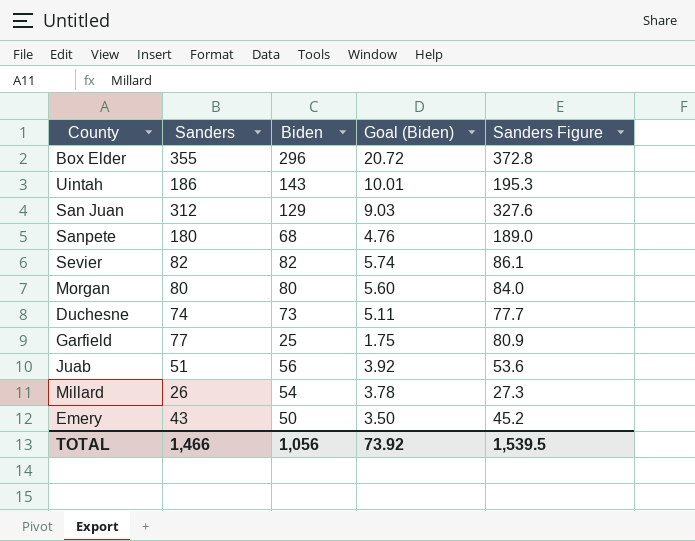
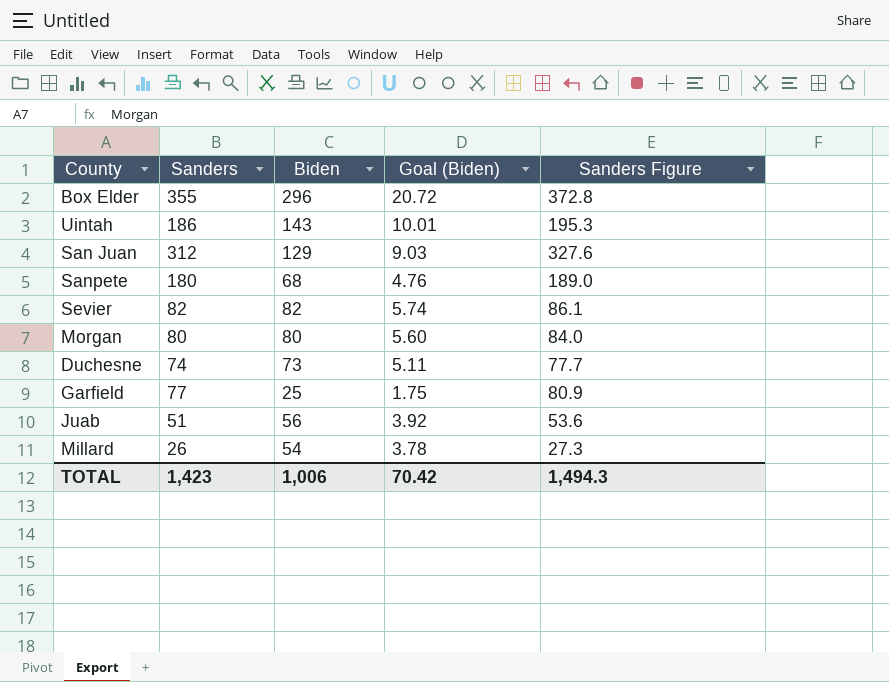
row Emery: 43 | 50 | 3.50 | 45.2 -> none
TOTAL | Sanders: 1,466 -> 1,423
TOTAL | Biden: 1,056 -> 1,006
TOTAL | Goal (Biden): 73.92 -> 70.42
TOTAL | Sanders Figure: 1,539.5 -> 1,494.3

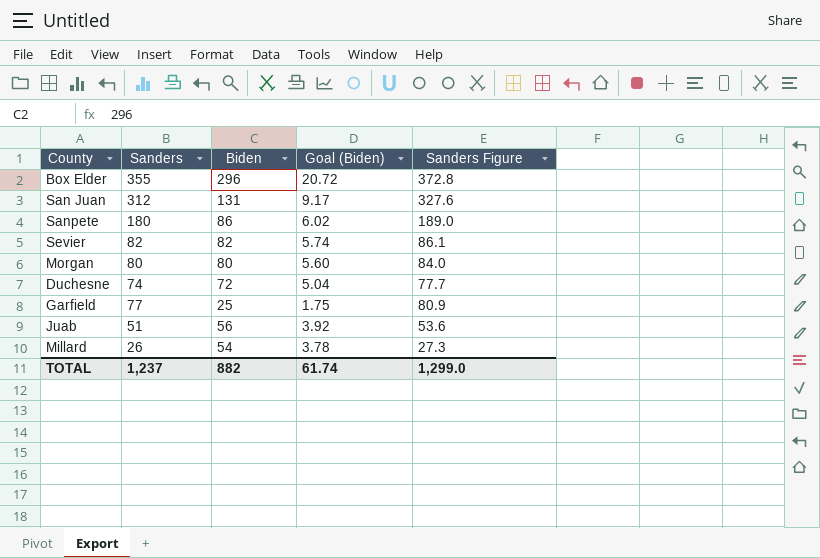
row Uintah: 186 | 143 | 10.01 | 195.3 -> none
San Juan | Biden: 129 -> 131
San Juan | Goal (Biden): 9.03 -> 9.17
Sanpete | Biden: 68 -> 86
Sanpete | Goal (Biden): 4.76 -> 6.02
Duchesne | Biden: 73 -> 72
Duchesne | Goal (Biden): 5.11 -> 5.04
TOTAL | Sanders: 1,423 -> 1,237
TOTAL | Biden: 1,006 -> 882
TOTAL | Goal (Biden): 70.42 -> 61.74
TOTAL | Sanders Figure: 1,494.3 -> 1,299.0

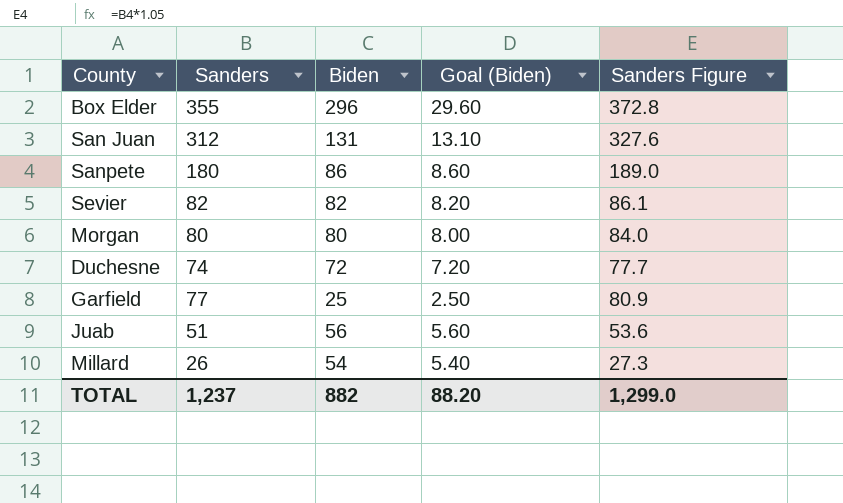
column Goal (Biden) | formula: [Biden] * 0.07 -> [Biden] * 0.1
TOTAL | Goal (Biden): 61.74 -> 88.20

